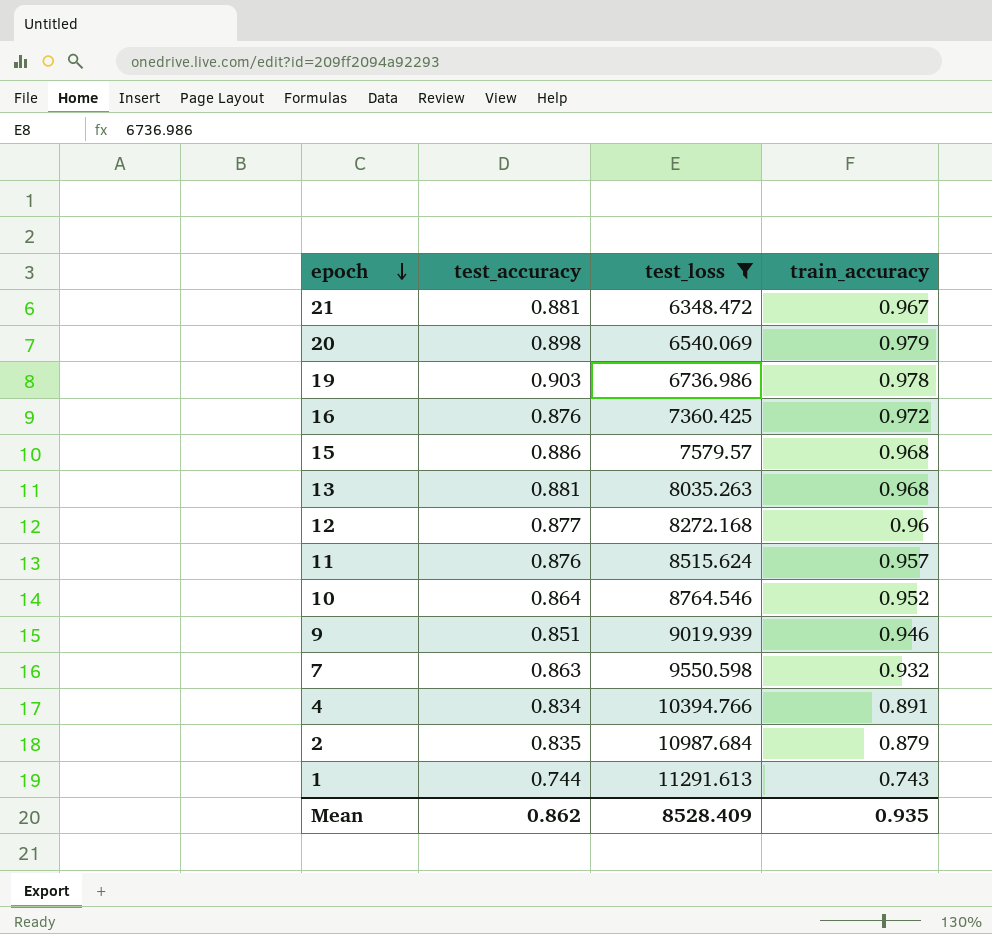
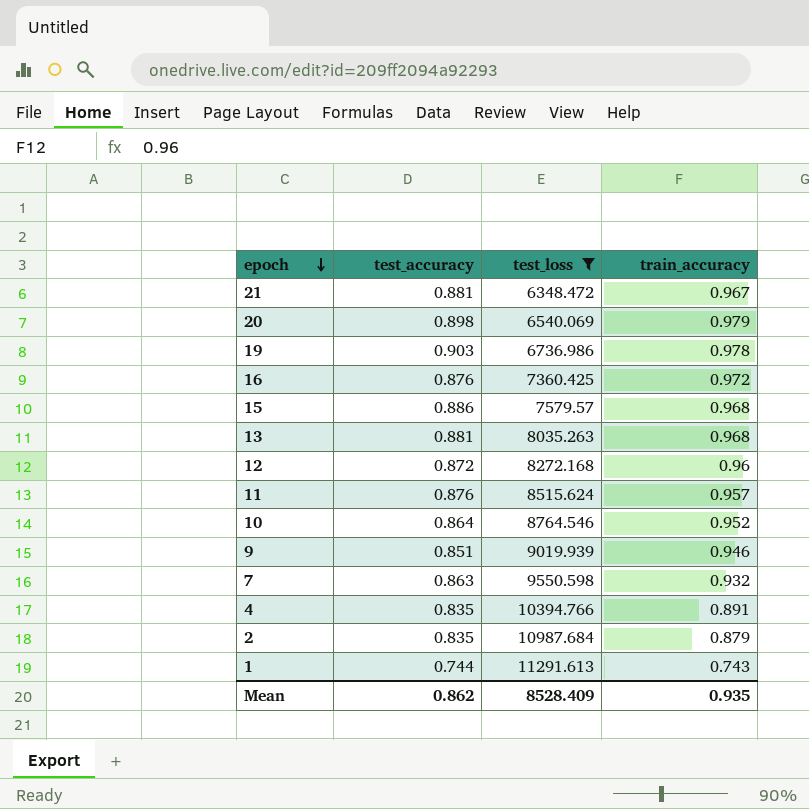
12 | test_accuracy: 0.877 -> 0.872
4 | test_accuracy: 0.834 -> 0.835

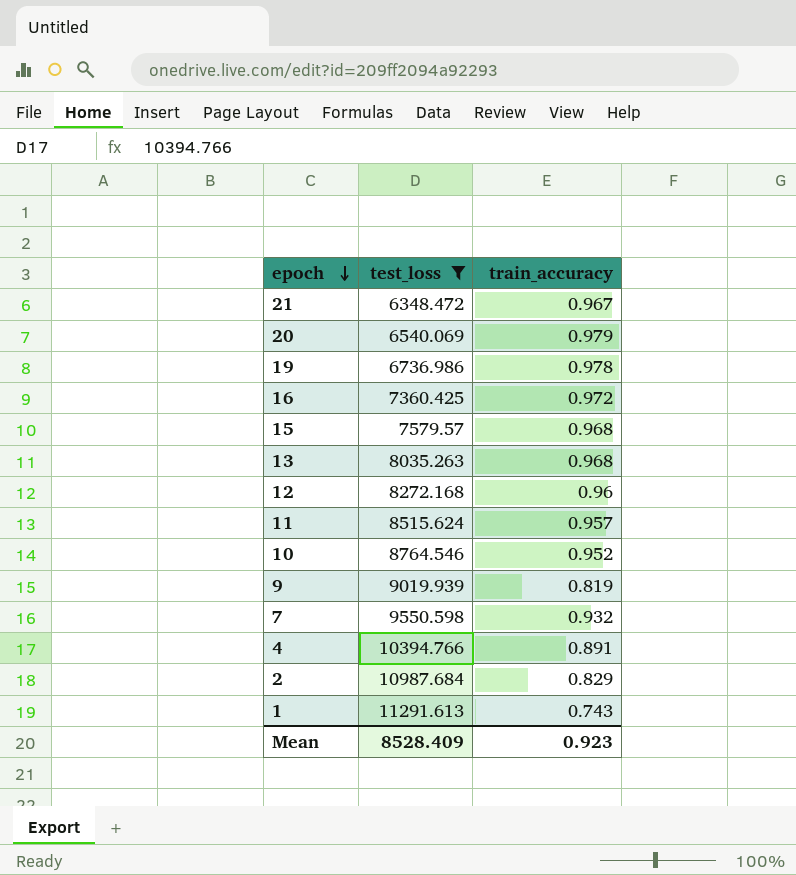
column test_accuracy | position: 2 -> none
9 | train_accuracy: 0.946 -> 0.819
2 | train_accuracy: 0.879 -> 0.829
Mean | train_accuracy: 0.935 -> 0.923

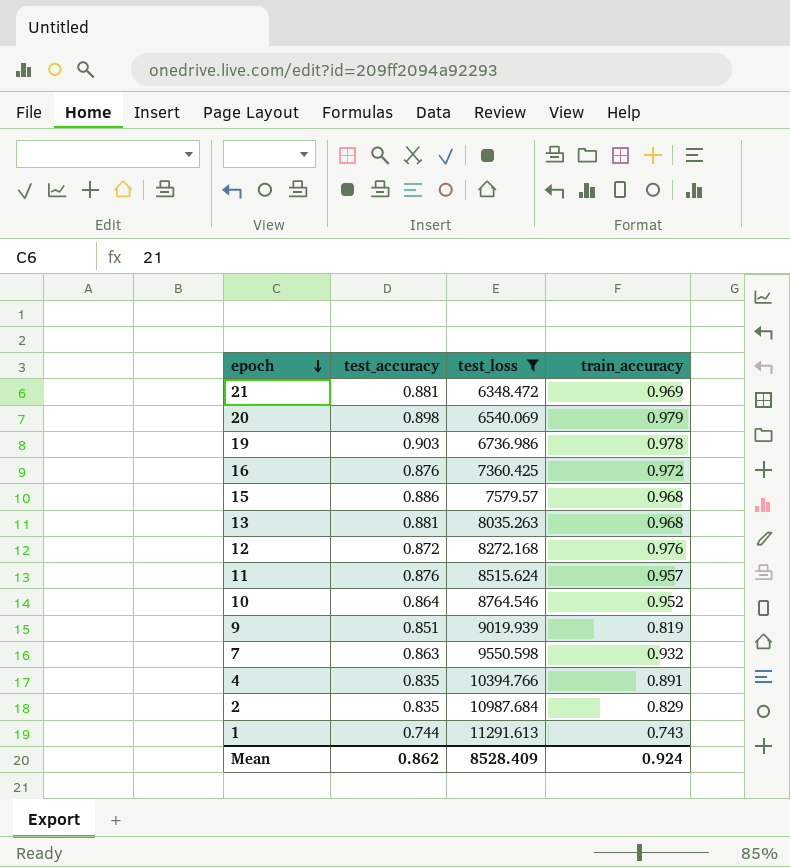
column test_accuracy | position: none -> 2
21 | train_accuracy: 0.967 -> 0.969
12 | train_accuracy: 0.96 -> 0.976
Mean | train_accuracy: 0.923 -> 0.924

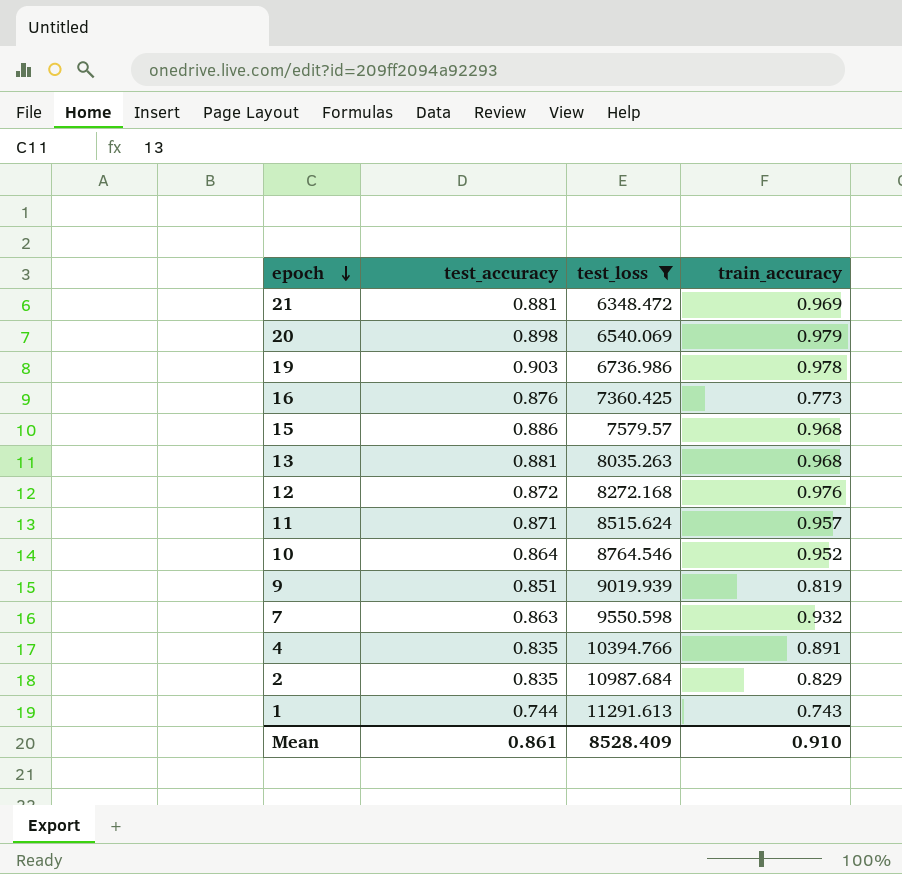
16 | train_accuracy: 0.972 -> 0.773
11 | test_accuracy: 0.876 -> 0.871
Mean | test_accuracy: 0.862 -> 0.861
Mean | train_accuracy: 0.924 -> 0.910

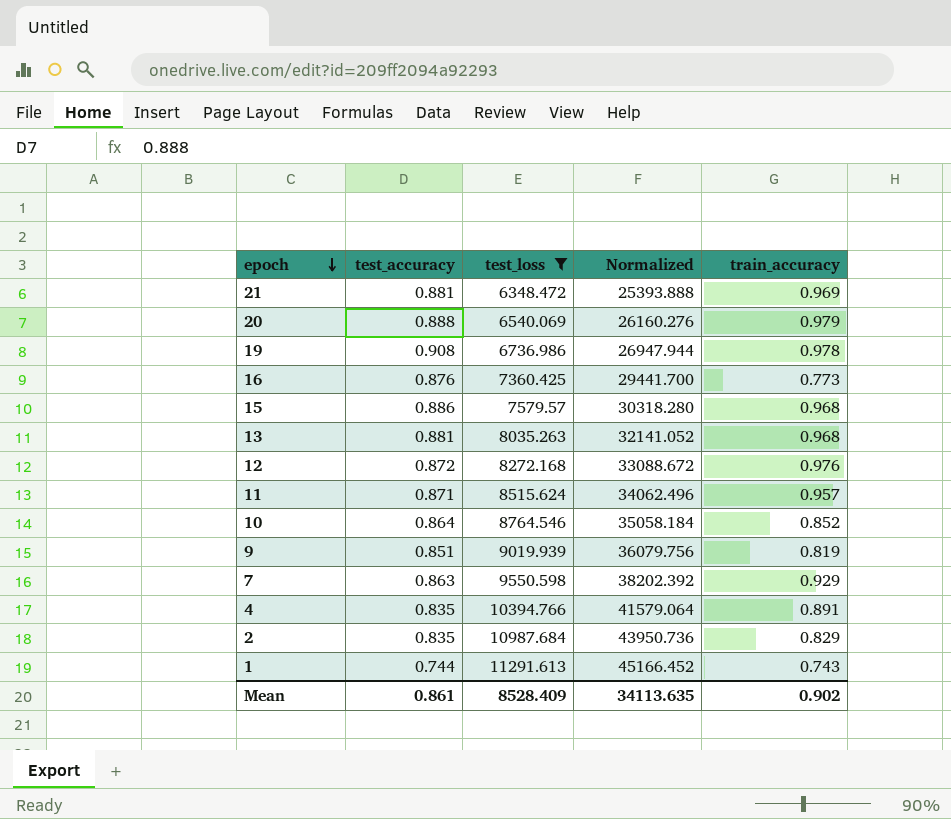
column Normalized | formula: none -> [test_loss] * 4
20 | test_accuracy: 0.898 -> 0.888
19 | test_accuracy: 0.903 -> 0.908
10 | train_accuracy: 0.952 -> 0.852
7 | train_accuracy: 0.932 -> 0.929
Mean | train_accuracy: 0.910 -> 0.902

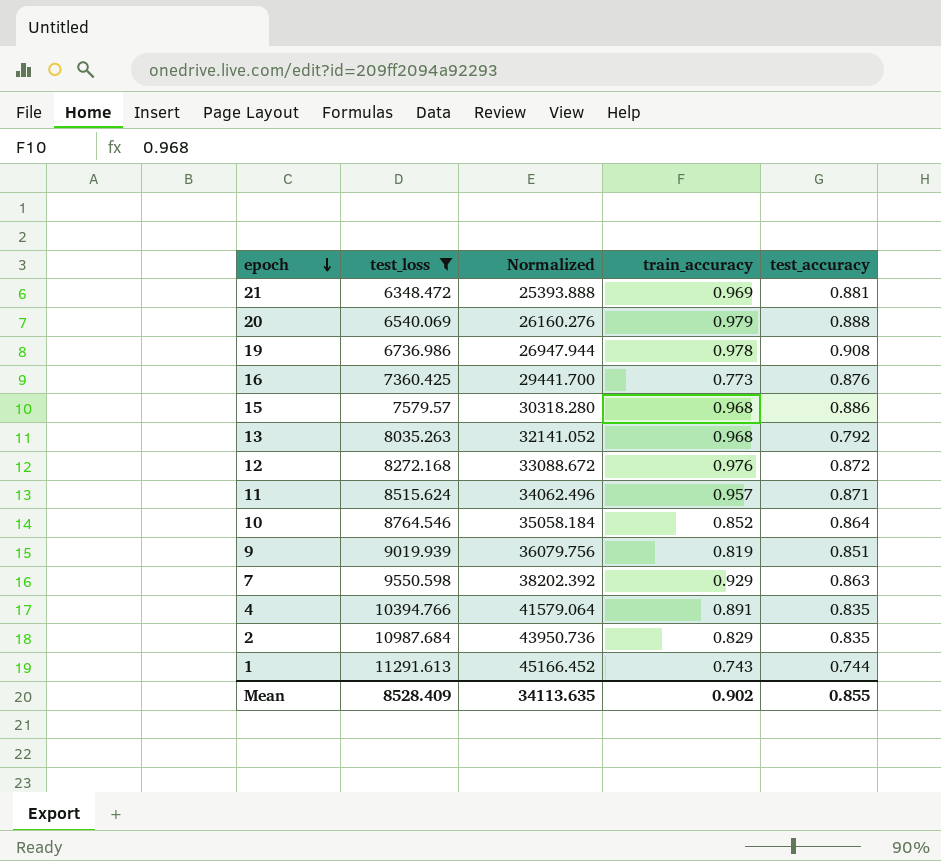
column test_accuracy | position: 2 -> 5
13 | test_accuracy: 0.881 -> 0.792
Mean | test_accuracy: 0.861 -> 0.855

